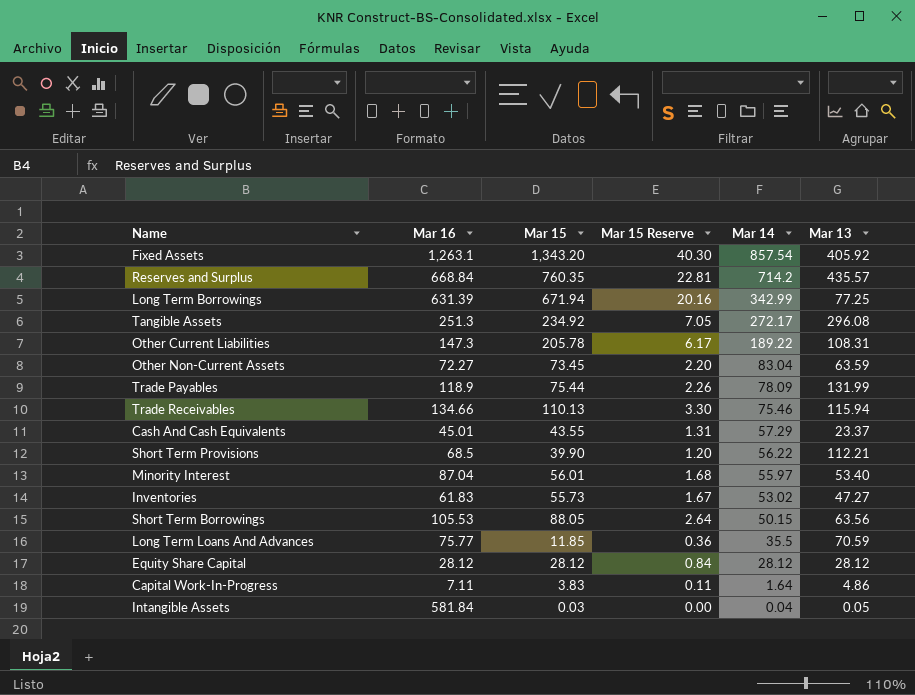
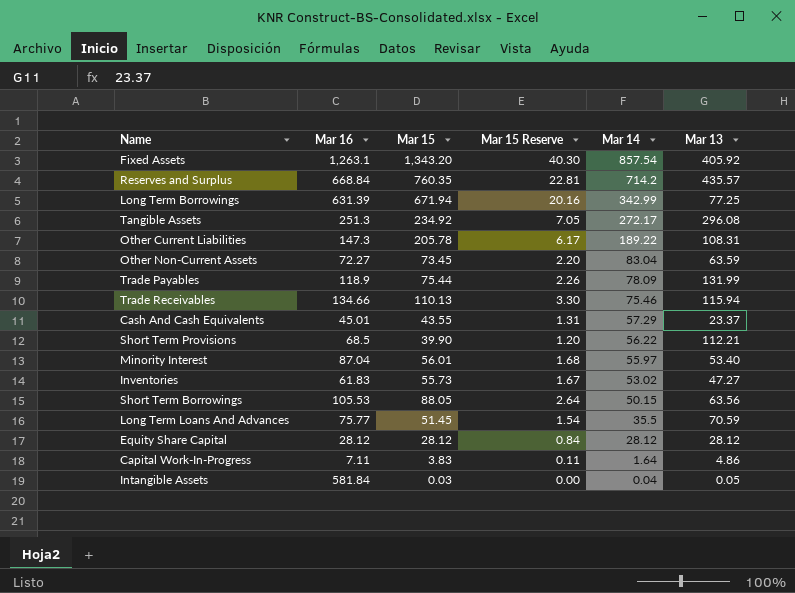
Long Term Loans And Advances | Mar 15: 11.85 -> 51.45
Long Term Loans And Advances | Mar 15 Reserve: 0.36 -> 1.54

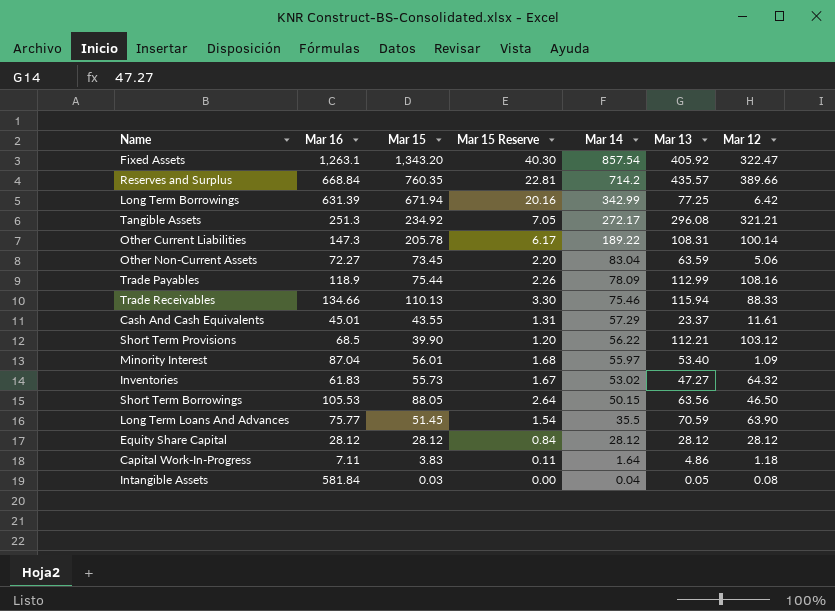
column Mar 12 | position: none -> 7
Trade Payables | Mar 13: 131.99 -> 112.99

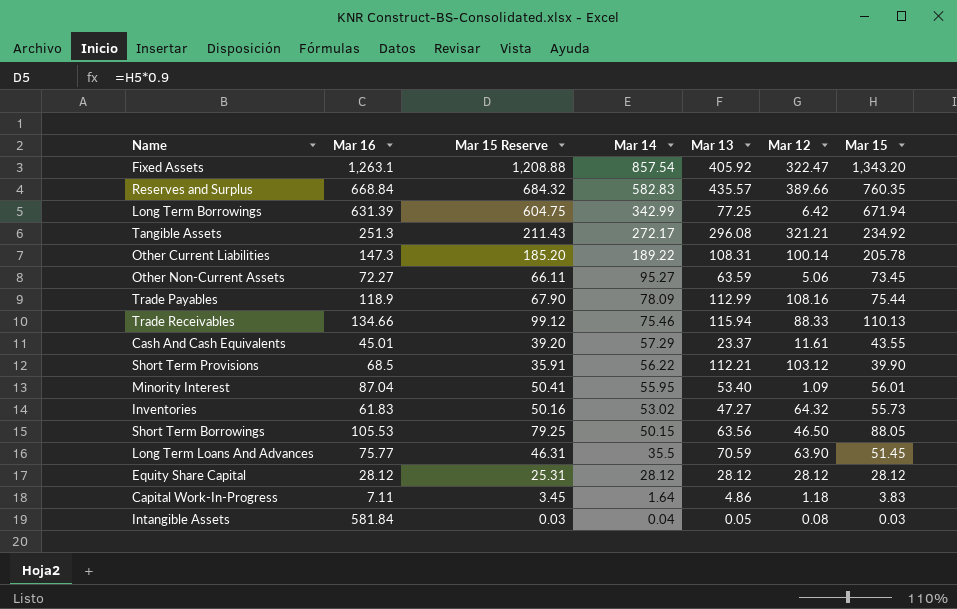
column Mar 15 Reserve | formula: [Mar 15] * 0.03 -> [Mar 15] * 0.9
column Mar 15 | position: 3 -> 7
Reserves and Surplus | Mar 14: 714.2 -> 582.83
Other Non-Current Assets | Mar 14: 83.04 -> 95.27
Minority Interest | Mar 14: 55.97 -> 55.95

